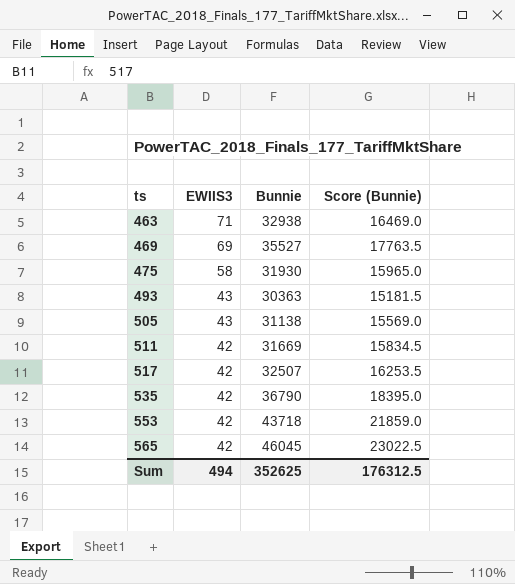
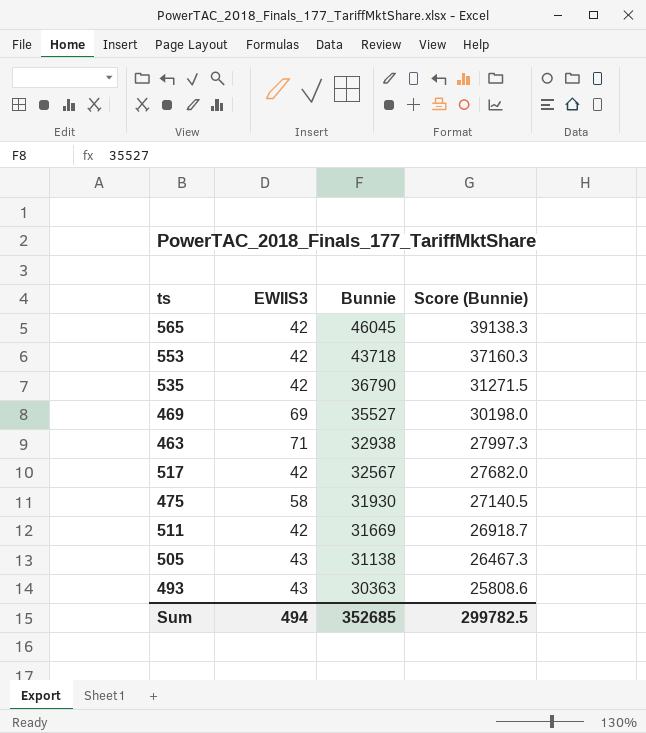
row order: ts ascending -> Bunnie descending
column Score (Bunnie) | formula: [Bunnie] * 0.5 -> [Bunnie] * 0.85
517 | Bunnie: 32507 -> 32567
Sum | Bunnie: 352625 -> 352685
Sum | Score (Bunnie): 176312.5 -> 299782.5

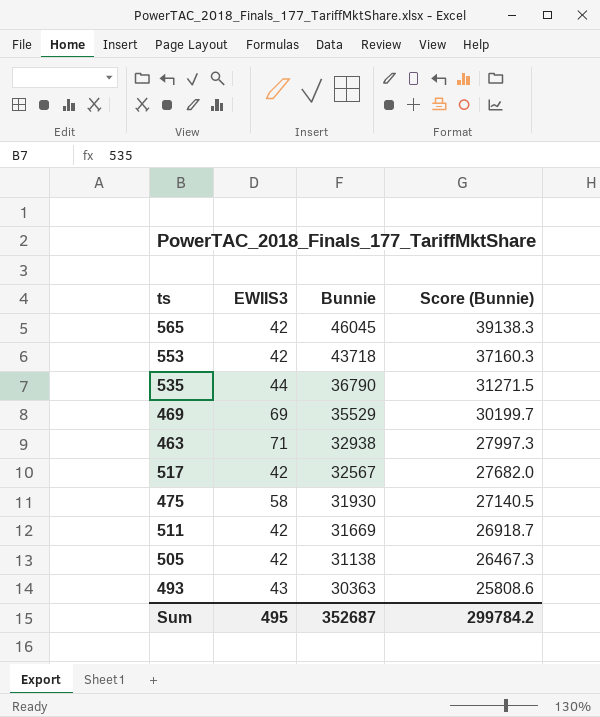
535 | EWIIS3: 42 -> 44
469 | Bunnie: 35527 -> 35529
469 | Score (Bunnie): 30198.0 -> 30199.7
505 | EWIIS3: 43 -> 42
Sum | EWIIS3: 494 -> 495
Sum | Bunnie: 352685 -> 352687
Sum | Score (Bunnie): 299782.5 -> 299784.2

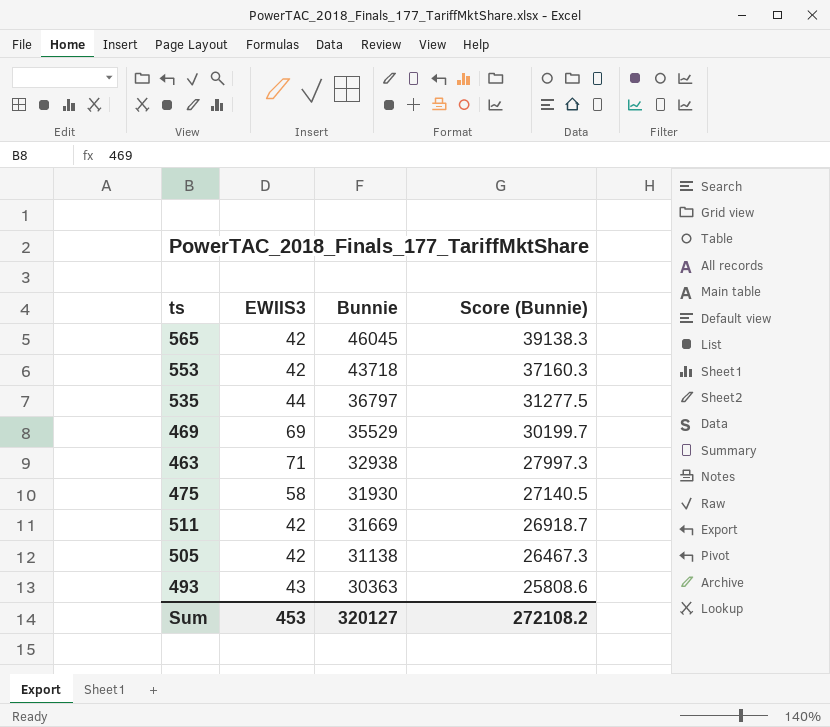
row 517: 42 | 32567 | 27682.0 -> none
535 | Bunnie: 36790 -> 36797
535 | Score (Bunnie): 31271.5 -> 31277.5
Sum | EWIIS3: 495 -> 453
Sum | Bunnie: 352687 -> 320127
Sum | Score (Bunnie): 299784.2 -> 272108.2

